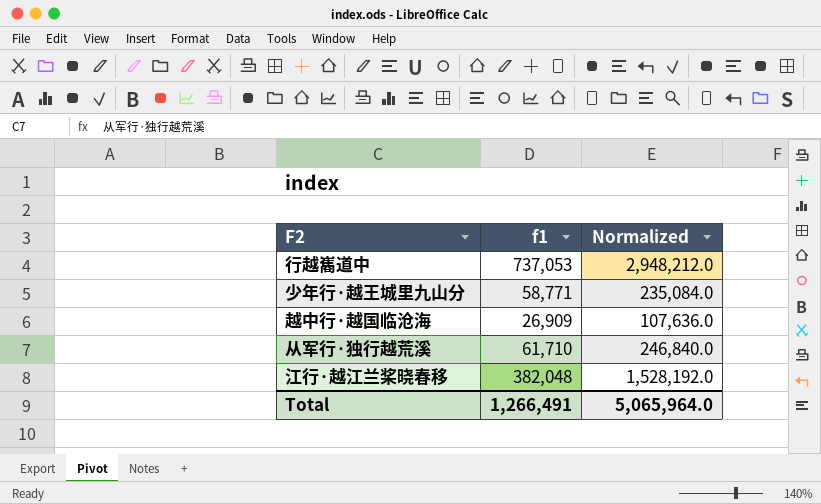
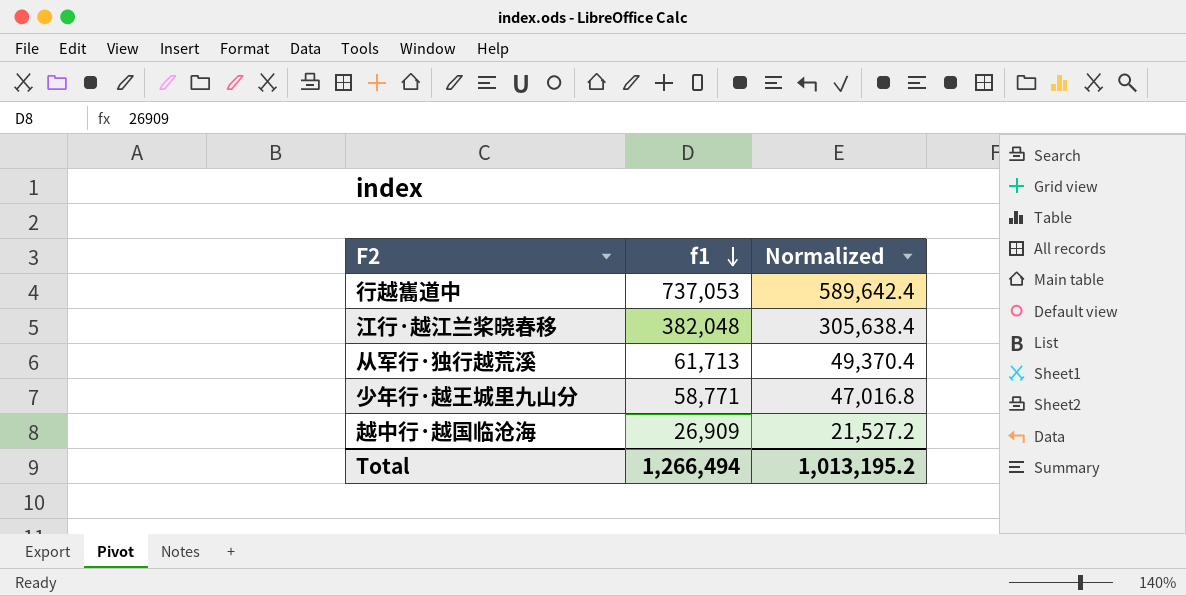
row order: none -> f1 descending
column Normalized | formula: [f1] * 4 -> [f1] * 0.8
从军行·独行越荒溪 | f1: 61,710 -> 61,713
Total | f1: 1,266,491 -> 1,266,494
Total | Normalized: 5,065,964.0 -> 1,013,195.2

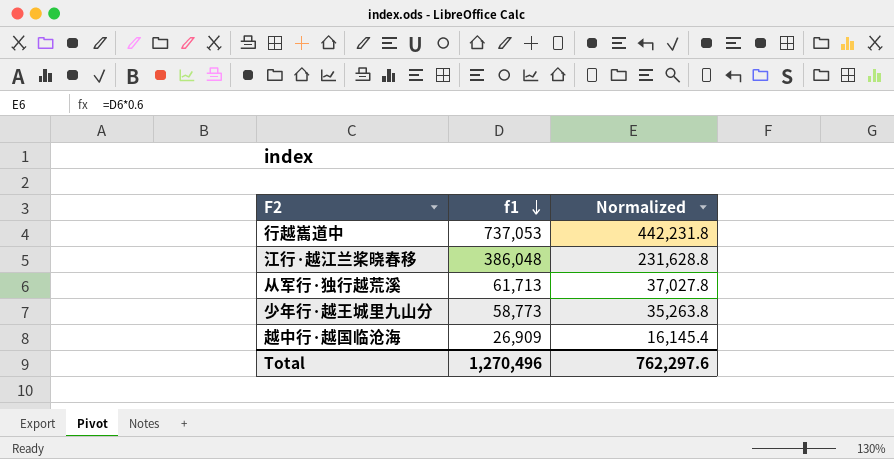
column Normalized | formula: [f1] * 0.8 -> [f1] * 0.6
江行·越江兰桨晓春移 | f1: 382,048 -> 386,048
少年行·越王城里九山分 | f1: 58,771 -> 58,773
Total | f1: 1,266,494 -> 1,270,496
Total | Normalized: 1,013,195.2 -> 762,297.6

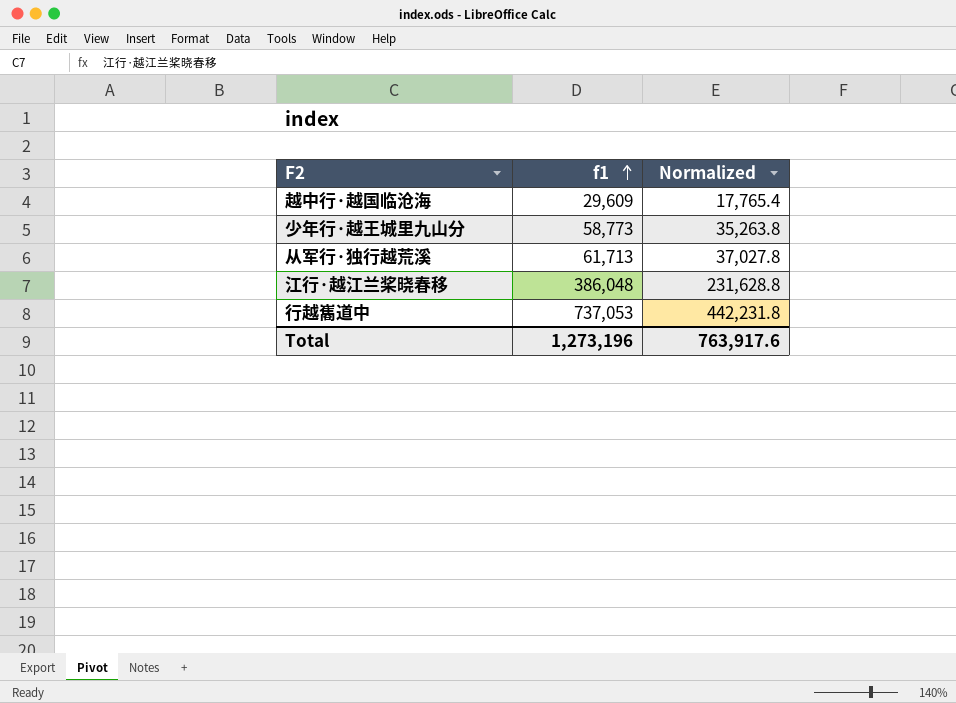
row order: f1 descending -> f1 ascending
越中行·越国临沧海 | f1: 26,909 -> 29,609
越中行·越国临沧海 | Normalized: 16,145.4 -> 17,765.4
Total | f1: 1,270,496 -> 1,273,196
Total | Normalized: 762,297.6 -> 763,917.6

